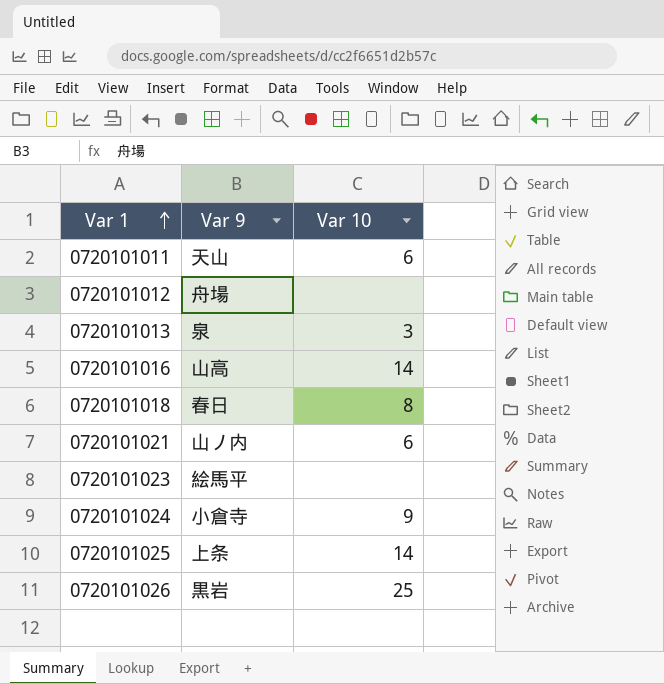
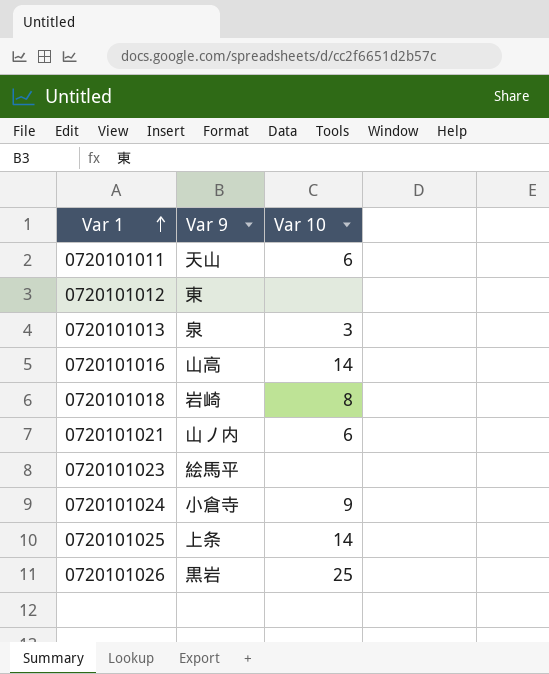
0720101012 | Var 9: 舟場 -> 東
0720101018 | Var 9: 春日 -> 岩崎

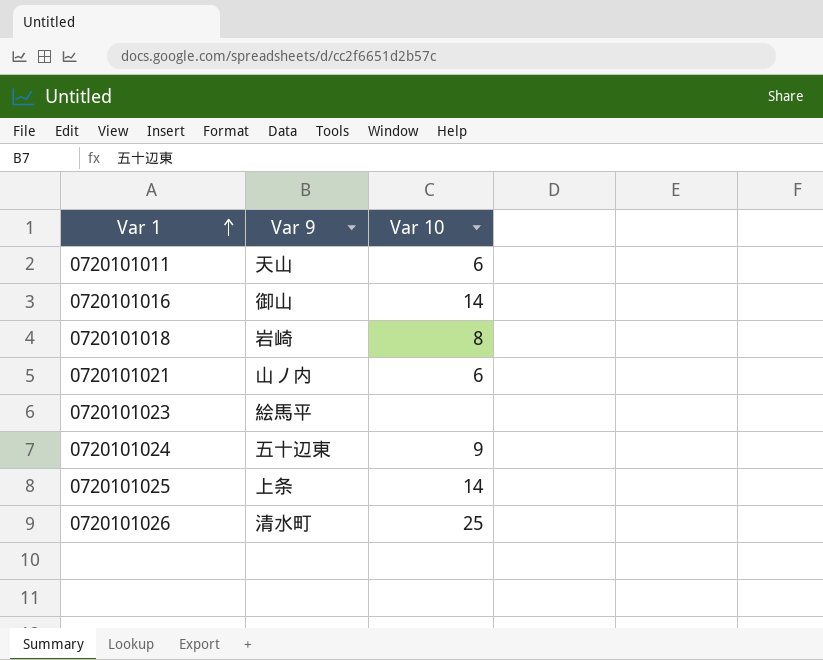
row 0720101012: 東 | none -> none
row 0720101013: 泉 | 3 -> none
0720101016 | Var 9: 山高 -> 御山
0720101024 | Var 9: 小倉寺 -> 五十辺東
0720101026 | Var 9: 黒岩 -> 清水町

